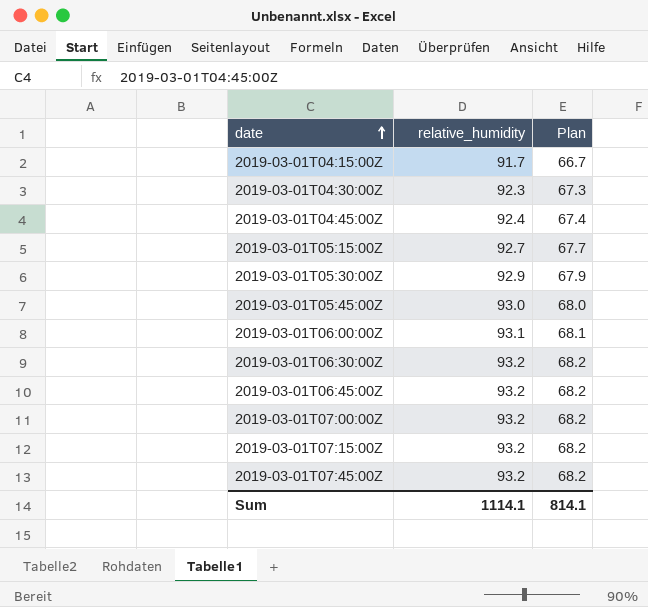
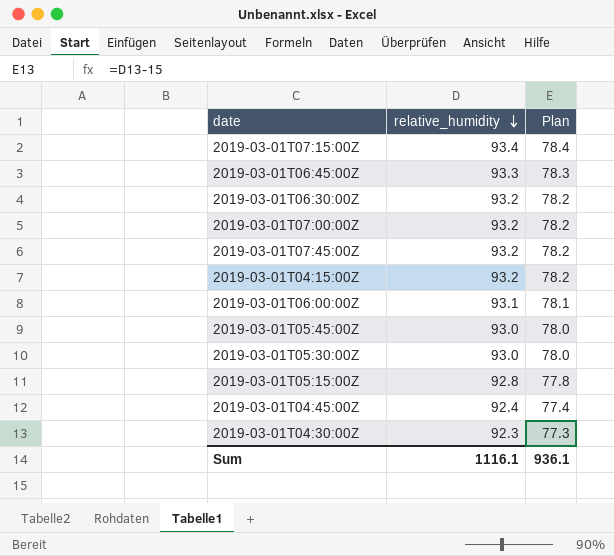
row order: date ascending -> relative_humidity descending
column Plan | formula: [relative_humidity] - 25 -> [relative_humidity] - 15
2019-03-01T07:15:00Z | relative_humidity: 93.2 -> 93.4
2019-03-01T06:45:00Z | relative_humidity: 93.2 -> 93.3
2019-03-01T04:15:00Z | relative_humidity: 91.7 -> 93.2
2019-03-01T05:30:00Z | relative_humidity: 92.9 -> 93.0
2019-03-01T05:15:00Z | relative_humidity: 92.7 -> 92.8
Sum | relative_humidity: 1114.1 -> 1116.1
Sum | Plan: 814.1 -> 936.1

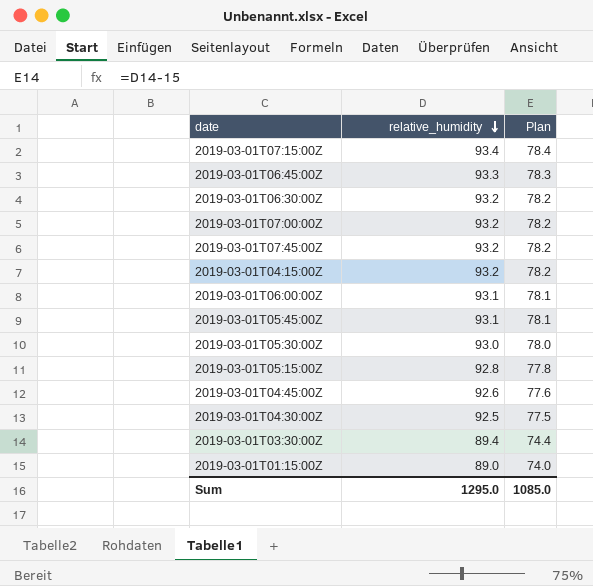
2019-03-01T05:45:00Z | relative_humidity: 93.0 -> 93.1
2019-03-01T05:45:00Z | Plan: 78.0 -> 78.1
2019-03-01T04:45:00Z | relative_humidity: 92.4 -> 92.6
2019-03-01T04:45:00Z | Plan: 77.4 -> 77.6
2019-03-01T04:30:00Z | relative_humidity: 92.3 -> 92.5
2019-03-01T04:30:00Z | Plan: 77.3 -> 77.5
row 2019-03-01T03:30:00Z: none -> 89.4 | 74.4
row 2019-03-01T01:15:00Z: none -> 89.0 | 74.0
Sum | relative_humidity: 1116.1 -> 1295.0
Sum | Plan: 936.1 -> 1085.0

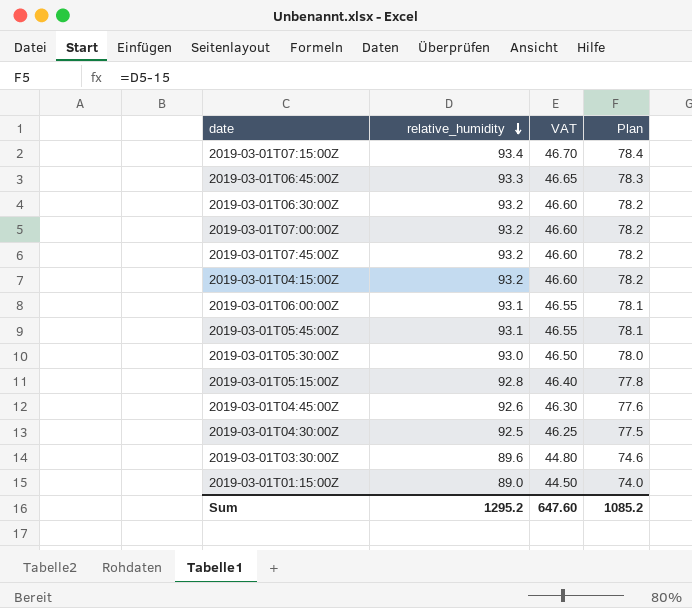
column VAT | formula: none -> [relative_humidity] * 0.5
2019-03-01T03:30:00Z | relative_humidity: 89.4 -> 89.6
2019-03-01T03:30:00Z | Plan: 74.4 -> 74.6
Sum | relative_humidity: 1295.0 -> 1295.2
Sum | Plan: 1085.0 -> 1085.2

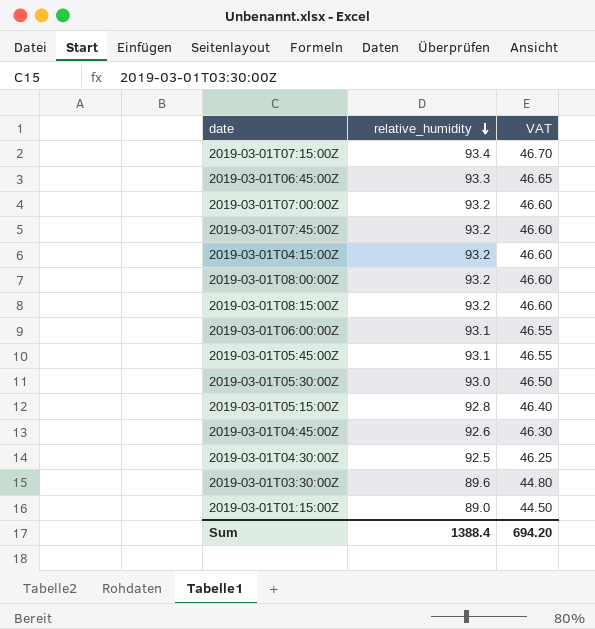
column Plan | formula: [relative_humidity] - 15 -> none
row 2019-03-01T06:30:00Z: 93.2 | 46.60 | 78.2 -> none
row 2019-03-01T08:00:00Z: none -> 93.2 | 46.60
row 2019-03-01T08:15:00Z: none -> 93.2 | 46.60
Sum | relative_humidity: 1295.2 -> 1388.4
Sum | VAT: 647.60 -> 694.20

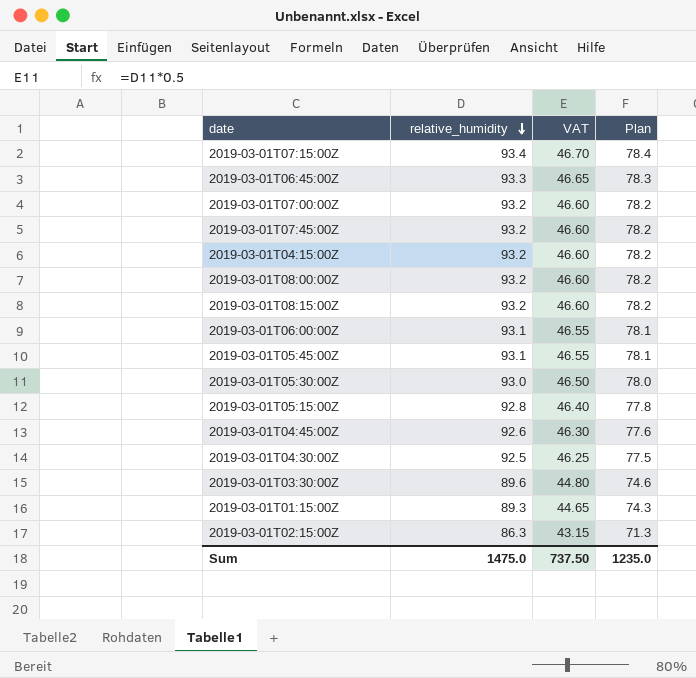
column Plan | formula: none -> [relative_humidity] - 15
2019-03-01T01:15:00Z | relative_humidity: 89.0 -> 89.3
2019-03-01T01:15:00Z | VAT: 44.50 -> 44.65
row 2019-03-01T02:15:00Z: none -> 86.3 | 43.15 | 71.3
Sum | relative_humidity: 1388.4 -> 1475.0
Sum | VAT: 694.20 -> 737.50

